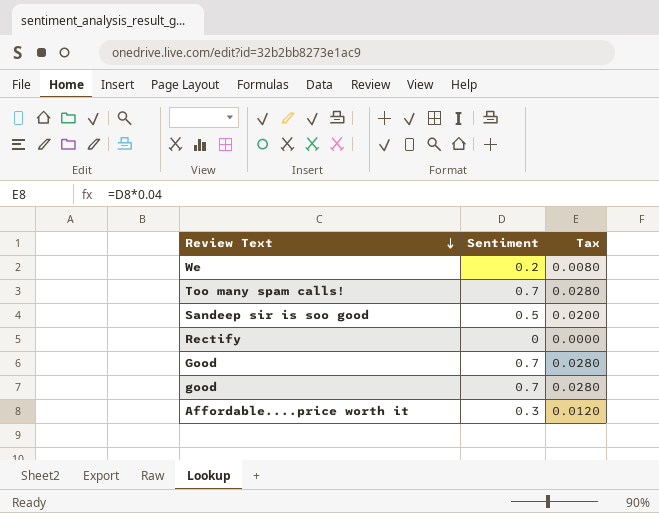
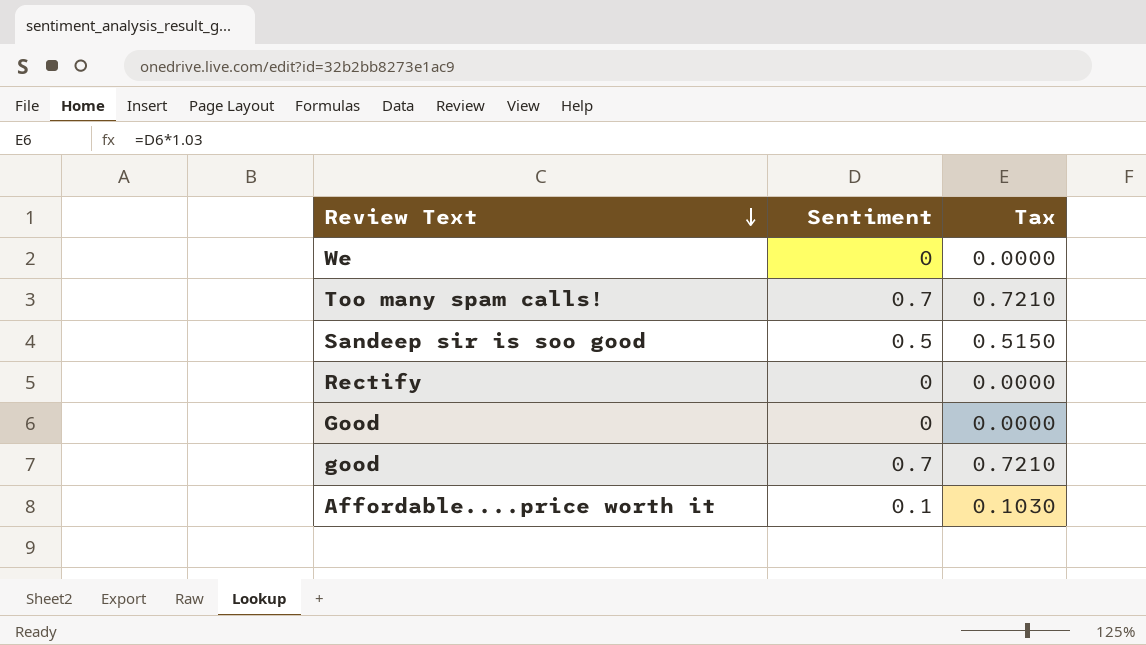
column Tax | formula: [Sentiment] * 0.04 -> [Sentiment] * 1.03
We | Sentiment: 0.2 -> 0
Good | Sentiment: 0.7 -> 0
Affordable....price worth it | Sentiment: 0.3 -> 0.1

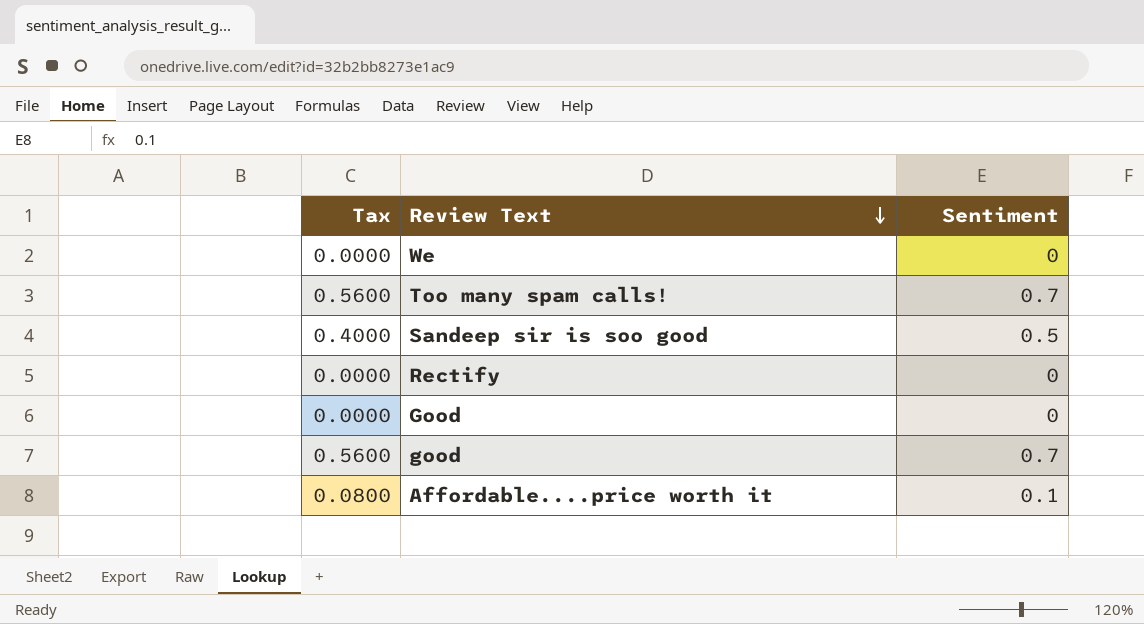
column Tax | formula: [Sentiment] * 1.03 -> [Sentiment] * 0.8
column Tax | position: 3 -> 1

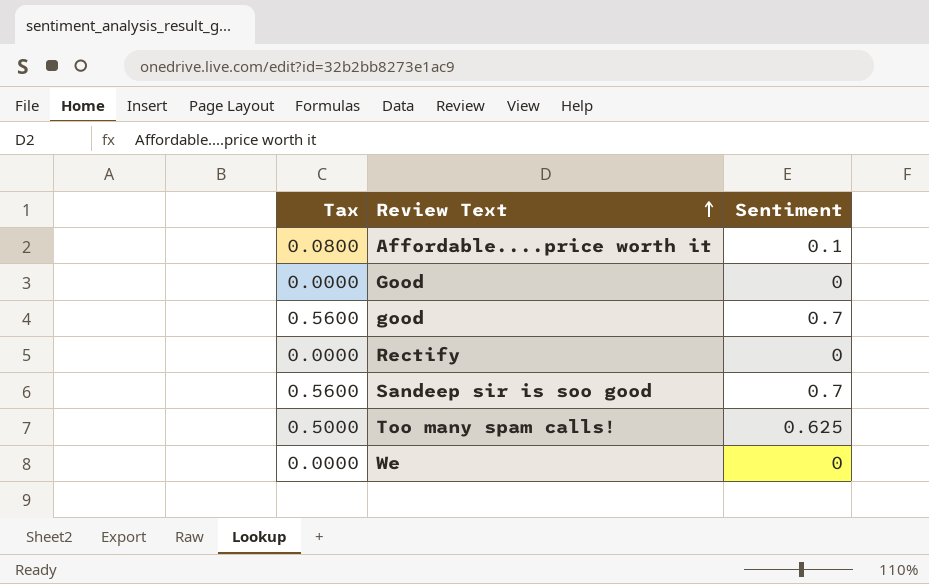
row order: Review Text descending -> Review Text ascending
Sandeep sir is soo good | Tax: 0.4000 -> 0.5600
Sandeep sir is soo good | Sentiment: 0.5 -> 0.7
Too many spam calls! | Tax: 0.5600 -> 0.5000
Too many spam calls! | Sentiment: 0.7 -> 0.625

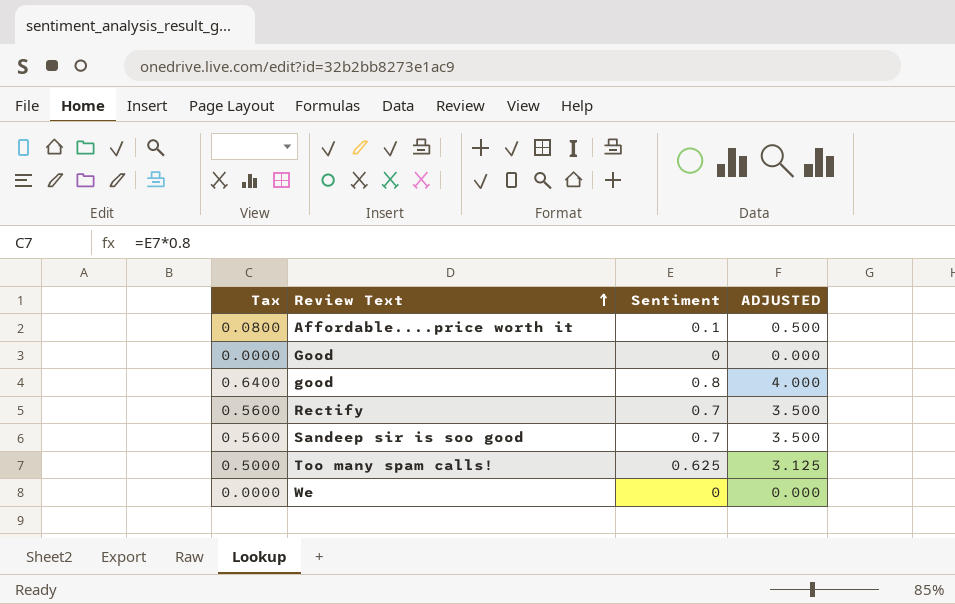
column ADJUSTED | formula: none -> [Sentiment] * 5
good | Tax: 0.5600 -> 0.6400
good | Sentiment: 0.7 -> 0.8
Rectify | Tax: 0.0000 -> 0.5600
Rectify | Sentiment: 0 -> 0.7

